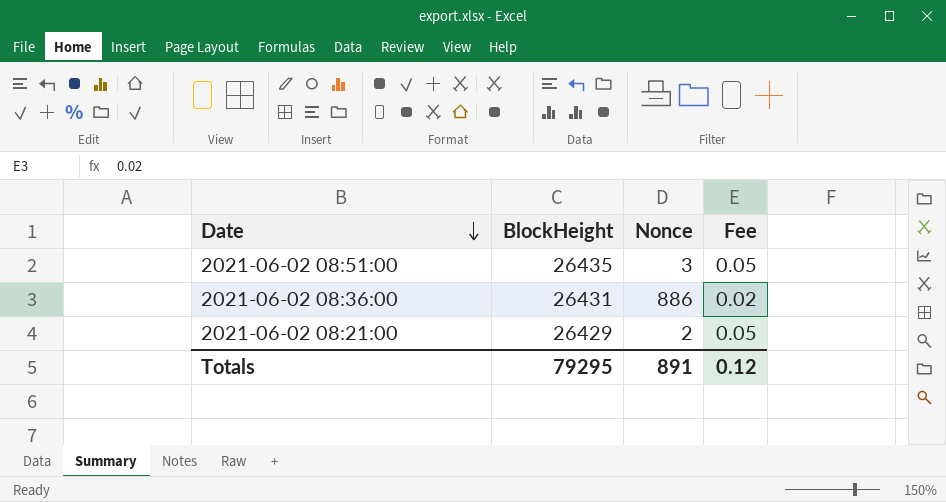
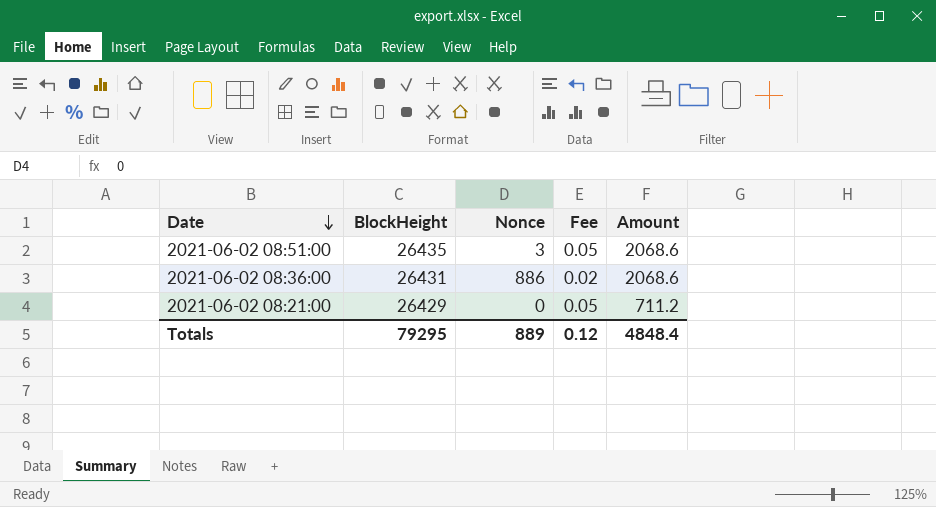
column Amount | position: none -> 5
2021-06-02 08:21:00 | Nonce: 2 -> 0
Totals | Nonce: 891 -> 889

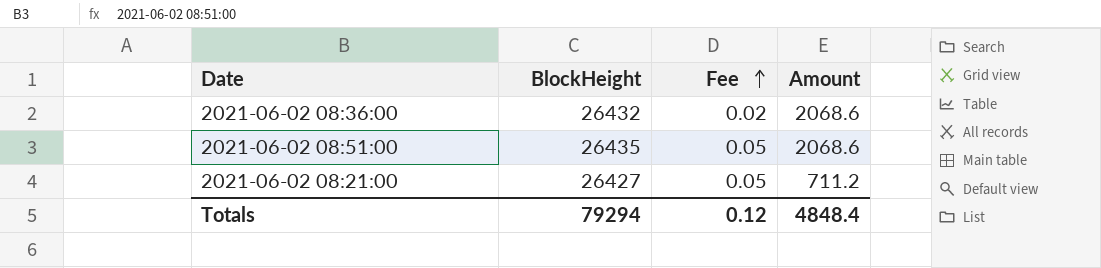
row order: Date descending -> Fee ascending
column Nonce | position: 3 -> none
2021-06-02 08:36:00 | BlockHeight: 26431 -> 26432
2021-06-02 08:21:00 | BlockHeight: 26429 -> 26427
Totals | BlockHeight: 79295 -> 79294

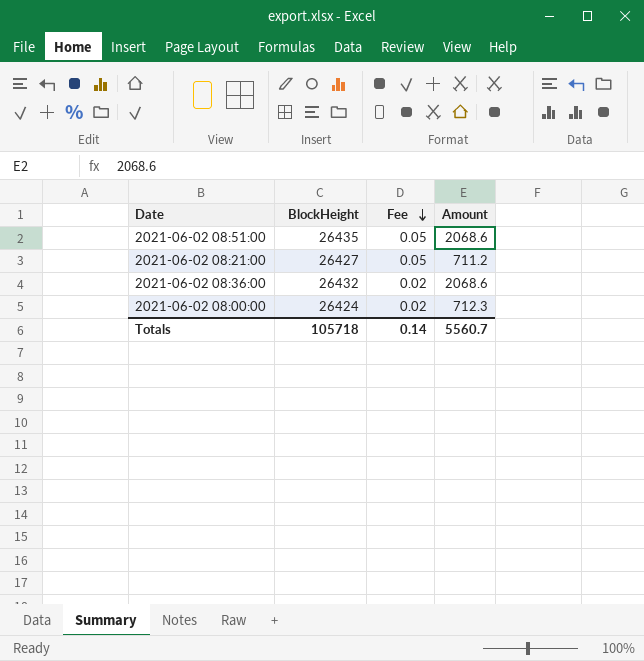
row order: Fee ascending -> Fee descending
row 2021-06-02 08:00:00: none -> 26424 | 0.02 | 712.3
Totals | BlockHeight: 79294 -> 105718
Totals | Fee: 0.12 -> 0.14
Totals | Amount: 4848.4 -> 5560.7

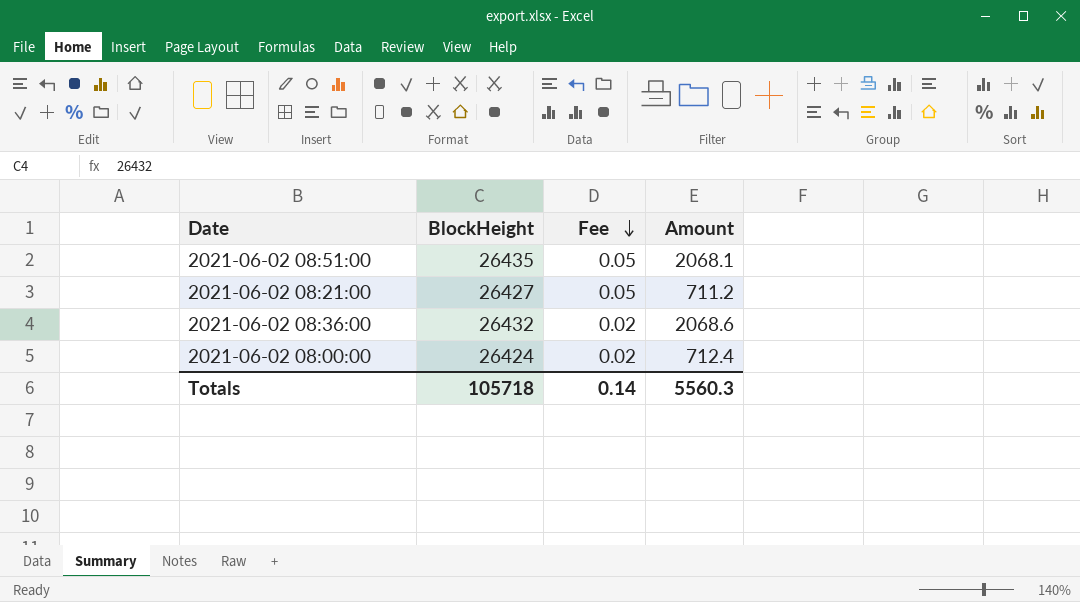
2021-06-02 08:51:00 | Amount: 2068.6 -> 2068.1
2021-06-02 08:00:00 | Amount: 712.3 -> 712.4
Totals | Amount: 5560.7 -> 5560.3

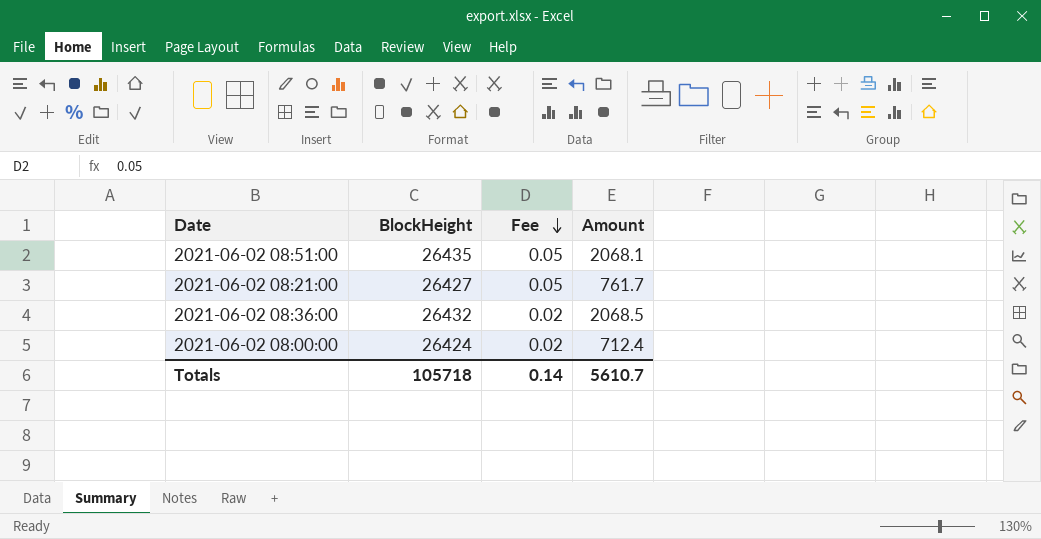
2021-06-02 08:21:00 | Amount: 711.2 -> 761.7
2021-06-02 08:36:00 | Amount: 2068.6 -> 2068.5
Totals | Amount: 5560.3 -> 5610.7

